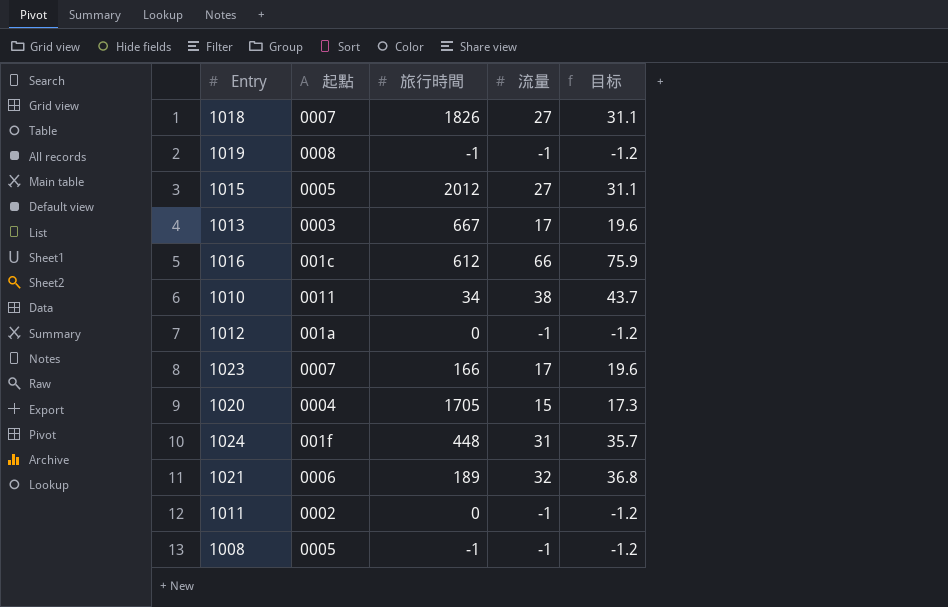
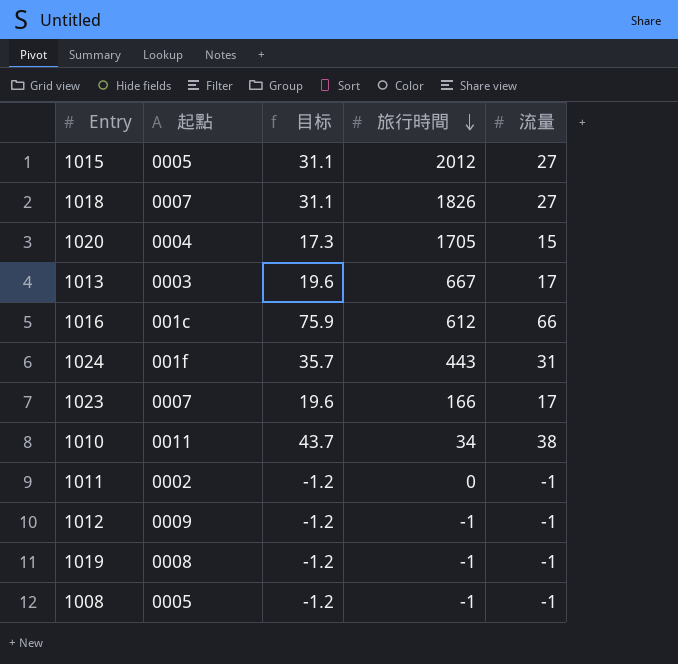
row order: none -> 旅行時間 descending
column 目标 | position: 5 -> 3
row 1021: 0006 | 189 | 32 | 36.8 -> none
1024 | 旅行時間: 448 -> 443
1012 | 起點: 001a -> 0009
1012 | 旅行時間: 0 -> -1

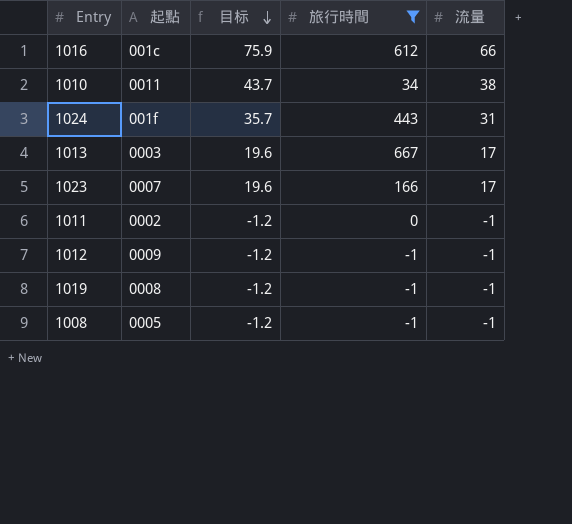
filter: none -> 旅行時間 <= 667
row order: 旅行時間 descending -> 目标 descending

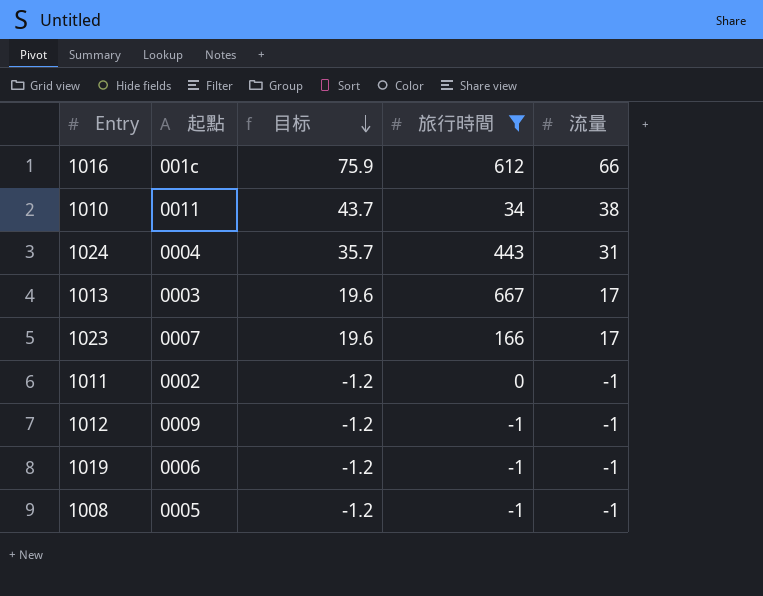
1024 | 起點: 001f -> 0004
1019 | 起點: 0008 -> 0006

